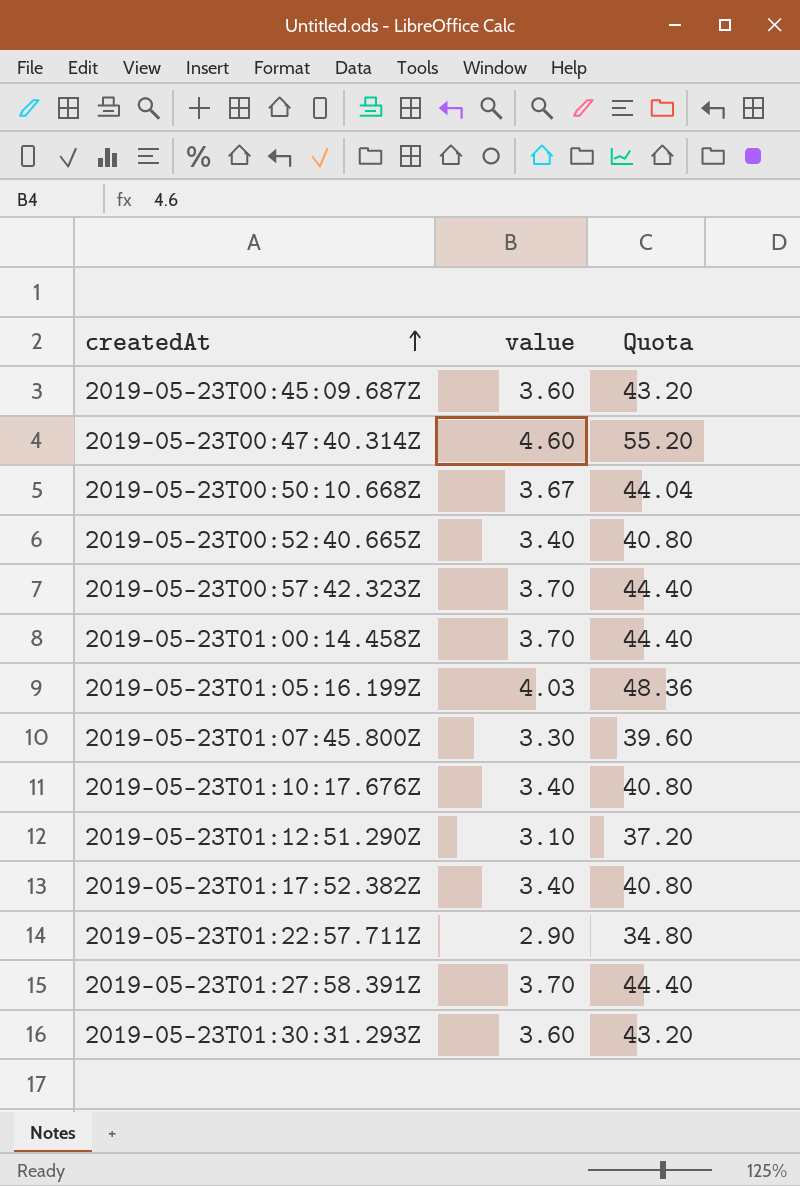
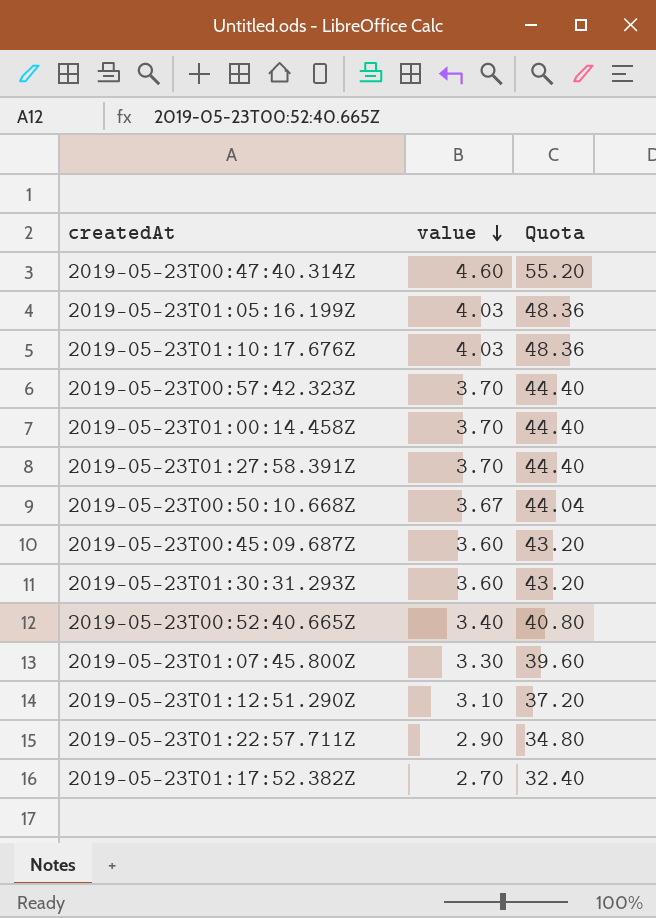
row order: createdAt ascending -> value descending
2019-05-23T01:10:17.676Z | value: 3.40 -> 4.03
2019-05-23T01:10:17.676Z | Quota: 40.80 -> 48.36
2019-05-23T01:17:52.382Z | value: 3.40 -> 2.70
2019-05-23T01:17:52.382Z | Quota: 40.80 -> 32.40

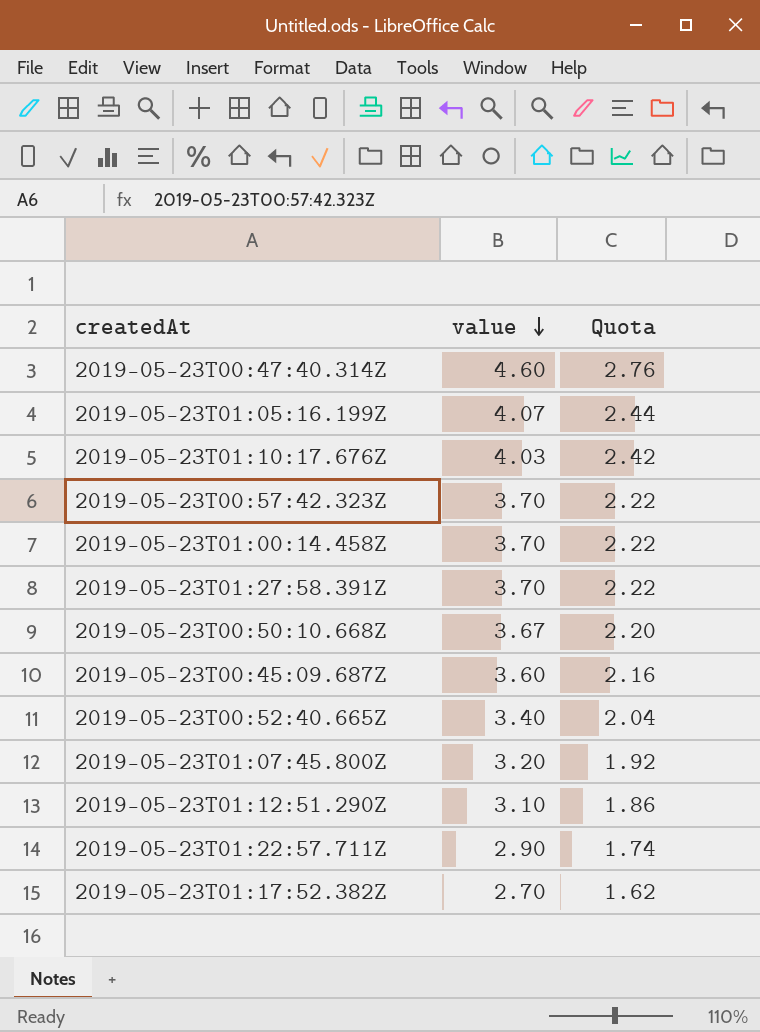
column Quota | formula: [value] * 12 -> [value] * 0.6
row 2019-05-23T01:30:31.293Z: 3.60 | 43.20 -> none
2019-05-23T01:05:16.199Z | value: 4.03 -> 4.07
2019-05-23T01:07:45.800Z | value: 3.30 -> 3.20

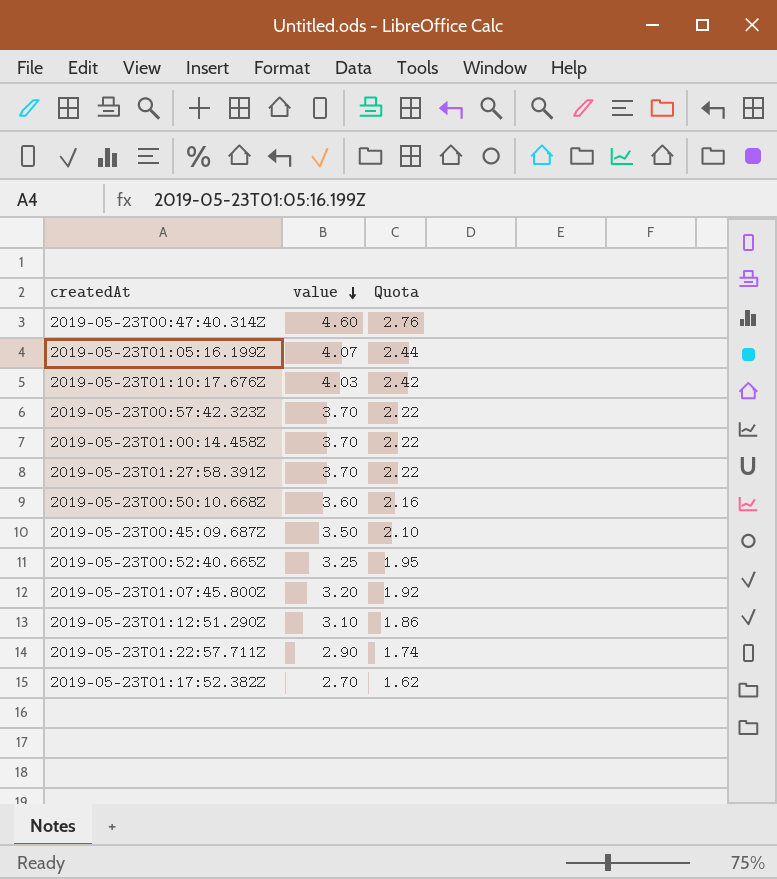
2019-05-23T00:50:10.668Z | value: 3.67 -> 3.60
2019-05-23T00:50:10.668Z | Quota: 2.20 -> 2.16
2019-05-23T00:45:09.687Z | value: 3.60 -> 3.50
2019-05-23T00:45:09.687Z | Quota: 2.16 -> 2.10
2019-05-23T00:52:40.665Z | value: 3.40 -> 3.25
2019-05-23T00:52:40.665Z | Quota: 2.04 -> 1.95

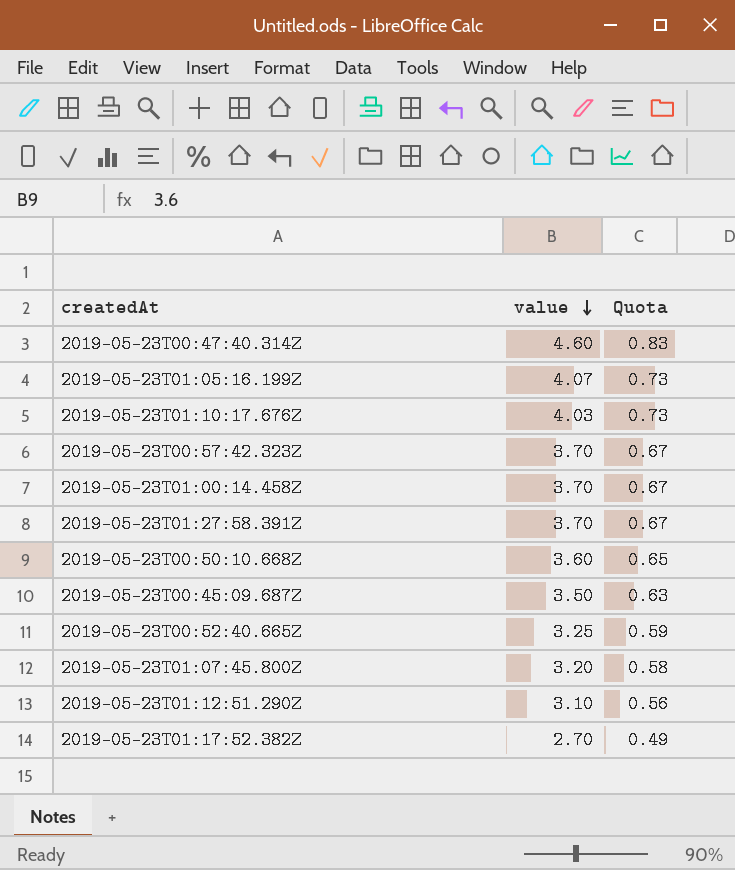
column Quota | formula: [value] * 0.6 -> [value] * 0.18
row 2019-05-23T01:22:57.711Z: 2.90 | 1.74 -> none

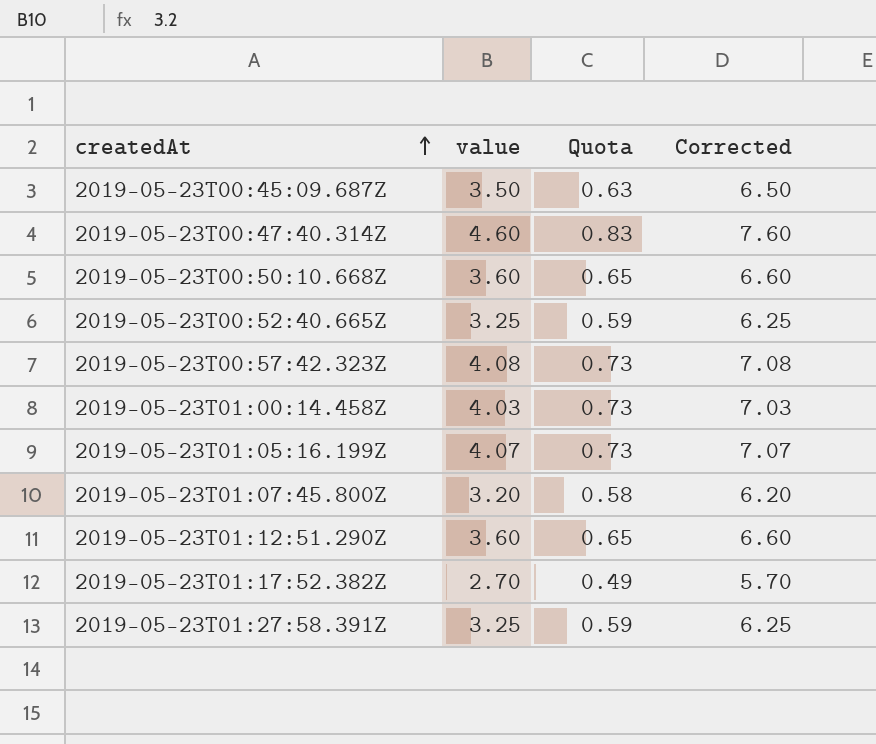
row order: value descending -> createdAt ascending
column Corrected | formula: none -> [value] + 3
row 2019-05-23T01:10:17.676Z: 4.03 | 0.73 -> none
2019-05-23T00:57:42.323Z | value: 3.70 -> 4.08
2019-05-23T00:57:42.323Z | Quota: 0.67 -> 0.73
2019-05-23T01:00:14.458Z | value: 3.70 -> 4.03
2019-05-23T01:00:14.458Z | Quota: 0.67 -> 0.73
2019-05-23T01:12:51.290Z | value: 3.10 -> 3.60
2019-05-23T01:12:51.290Z | Quota: 0.56 -> 0.65
2019-05-23T01:27:58.391Z | value: 3.70 -> 3.25
2019-05-23T01:27:58.391Z | Quota: 0.67 -> 0.59

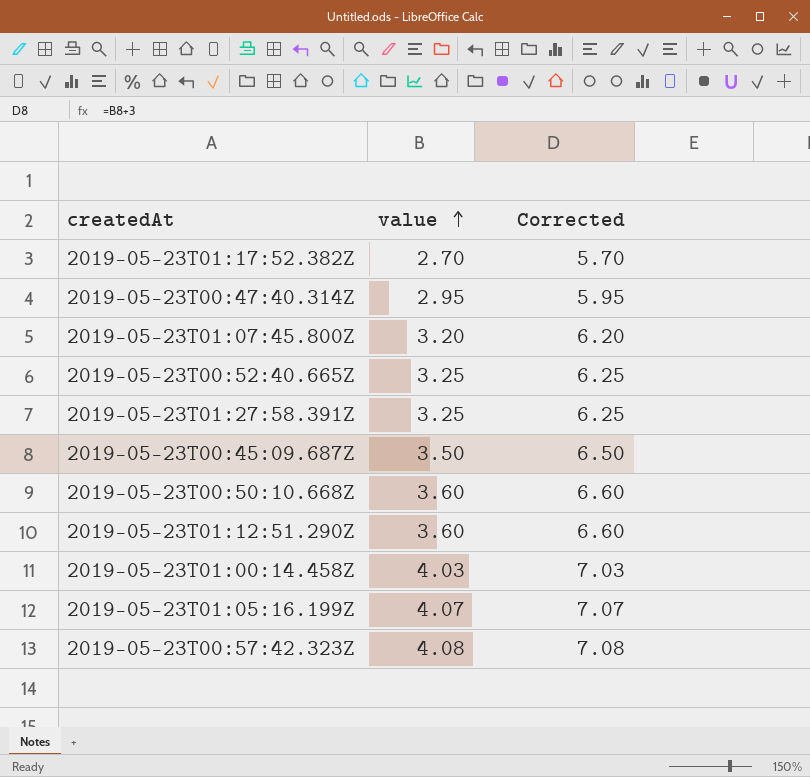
row order: createdAt ascending -> value ascending
column Quota | formula: [value] * 0.18 -> none
2019-05-23T00:47:40.314Z | value: 4.60 -> 2.95
2019-05-23T00:47:40.314Z | Corrected: 7.60 -> 5.95

